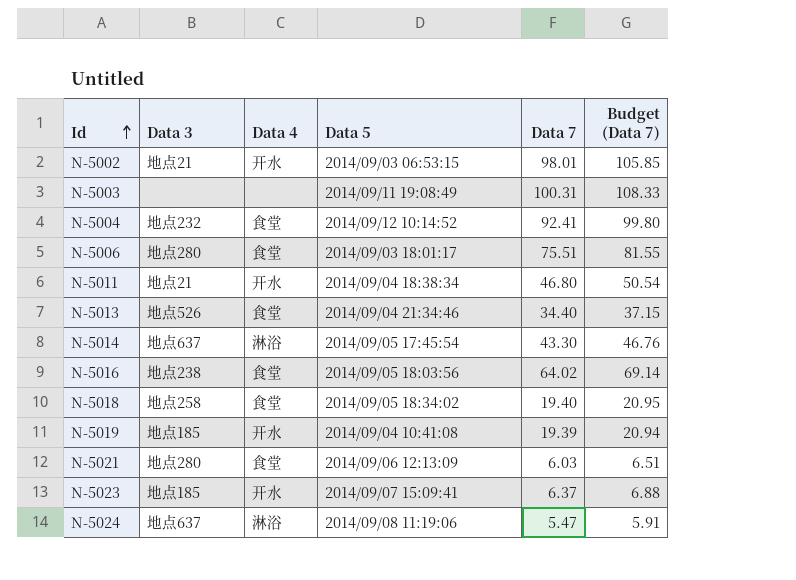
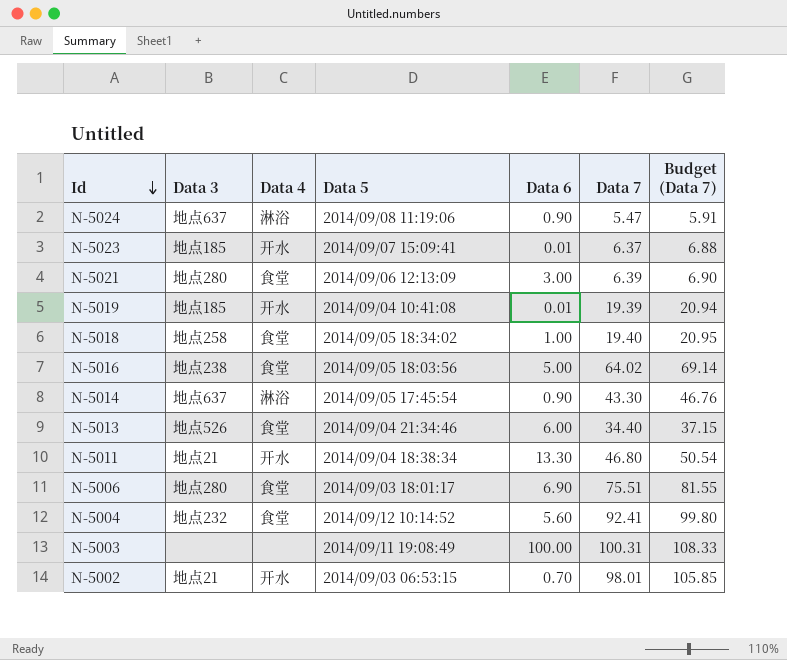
row order: Id ascending -> Id descending
column Data 6 | position: none -> 5
N-5021 | Data 7: 6.03 -> 6.39
N-5021 | Budget (Data 7): 6.51 -> 6.90

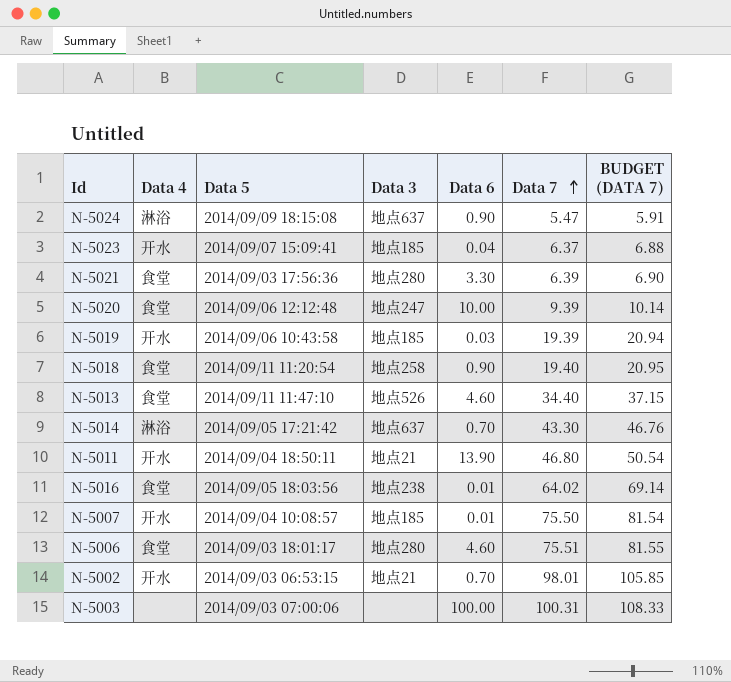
row order: Id descending -> Data 7 ascending
column Data 3 | position: 2 -> 4
column name: Budget (Data 7) -> BUDGET (DATA 7)
row N-5004: 地点232 | 食堂 | 2014/09/12 10:14:52 | 5.60 | 92.41 | 99.80 -> none
N-5024 | Data 5: 2014/09/08 11:19:06 -> 2014/09/09 18:15:08
N-5023 | Data 6: 0.01 -> 0.04
N-5021 | Data 5: 2014/09/06 12:13:09 -> 2014/09/03 17:56:36
N-5021 | Data 6: 3.00 -> 3.30
row N-5020: none -> 食堂 | 2014/09/06 12:12:48 | 地点247 | 10.00 | 9.39 | 10.14
N-5019 | Data 5: 2014/09/04 10:41:08 -> 2014/09/06 10:43:58
N-5019 | Data 6: 0.01 -> 0.03
N-5018 | Data 5: 2014/09/05 18:34:02 -> 2014/09/11 11:20:54
N-5018 | Data 6: 1.00 -> 0.90
N-5013 | Data 5: 2014/09/04 21:34:46 -> 2014/09/11 11:47:10
N-5013 | Data 6: 6.00 -> 4.60
N-5014 | Data 5: 2014/09/05 17:45:54 -> 2014/09/05 17:21:42
N-5014 | Data 6: 0.90 -> 0.70
N-5011 | Data 5: 2014/09/04 18:38:34 -> 2014/09/04 18:50:11
N-5011 | Data 6: 13.30 -> 13.90
N-5016 | Data 6: 5.00 -> 0.01
row N-5007: none -> 开水 | 2014/09/04 10:08:57 | 地点185 | 0.01 | 75.50 | 81.54
N-5006 | Data 6: 6.90 -> 4.60
N-5003 | Data 5: 2014/09/11 19:08:49 -> 2014/09/03 07:00:06

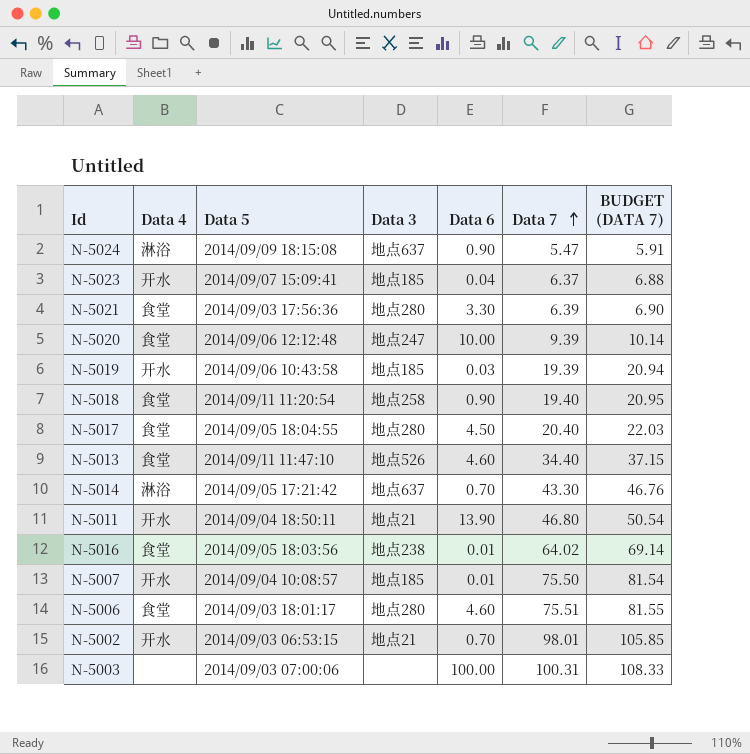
row N-5017: none -> 食堂 | 2014/09/05 18:04:55 | 地点280 | 4.50 | 20.40 | 22.03

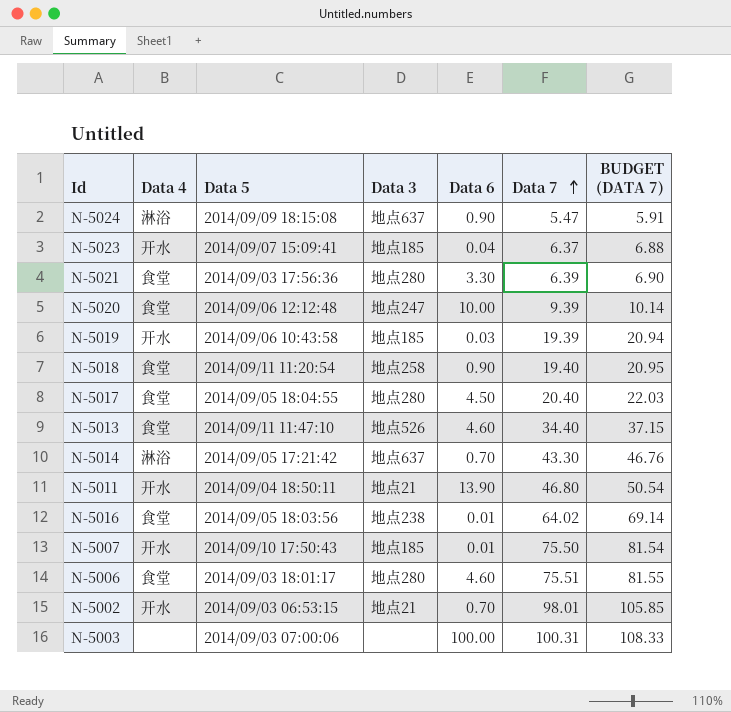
N-5007 | Data 5: 2014/09/04 10:08:57 -> 2014/09/10 17:50:43

